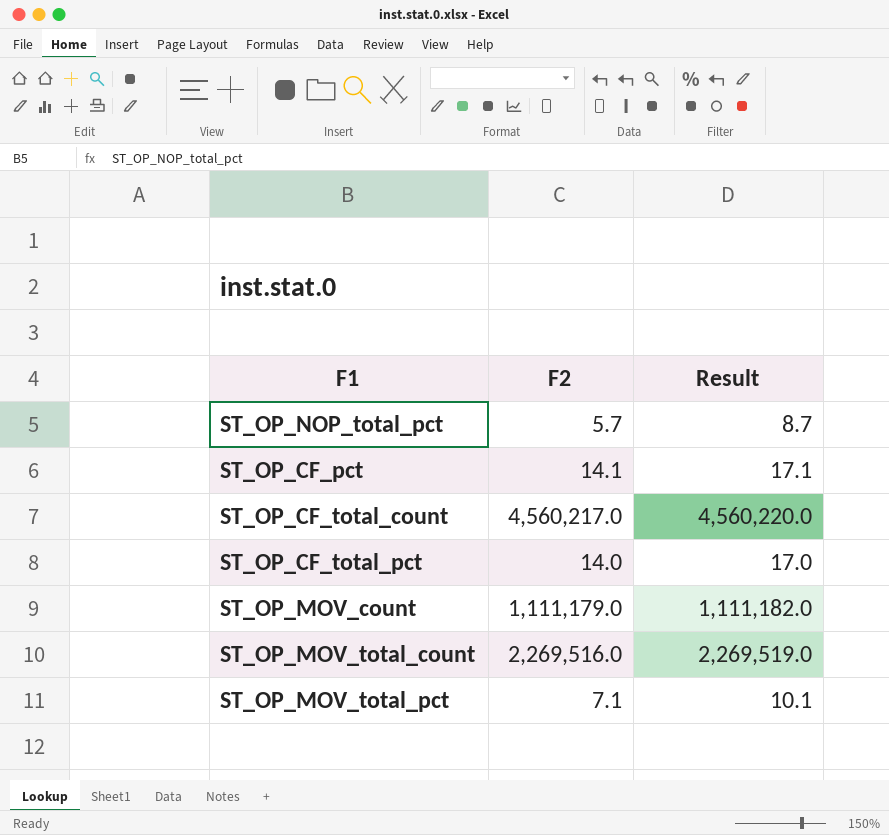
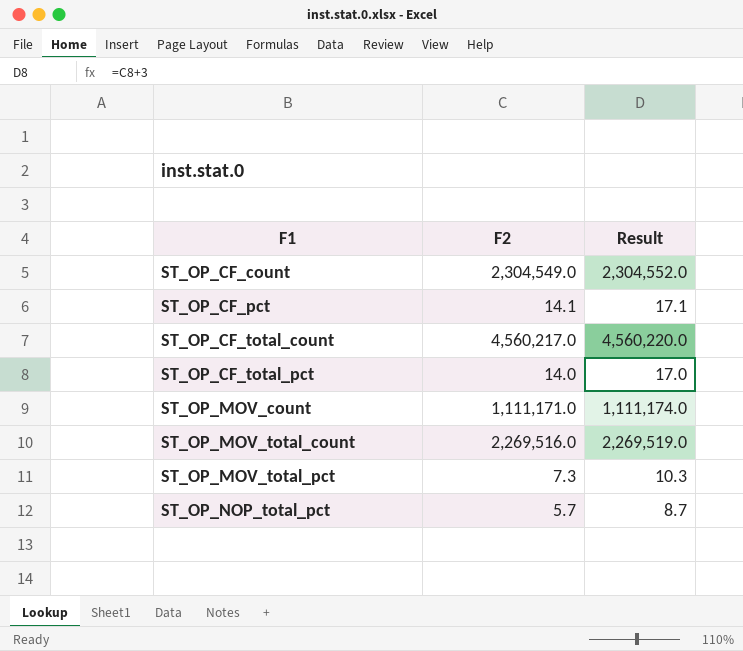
row order: none -> F1 ascending
row ST_OP_CF_count: none -> 2,304,549.0 | 2,304,552.0
ST_OP_MOV_count | F2: 1,111,179.0 -> 1,111,171.0
ST_OP_MOV_count | Result: 1,111,182.0 -> 1,111,174.0
ST_OP_MOV_total_pct | F2: 7.1 -> 7.3
ST_OP_MOV_total_pct | Result: 10.1 -> 10.3

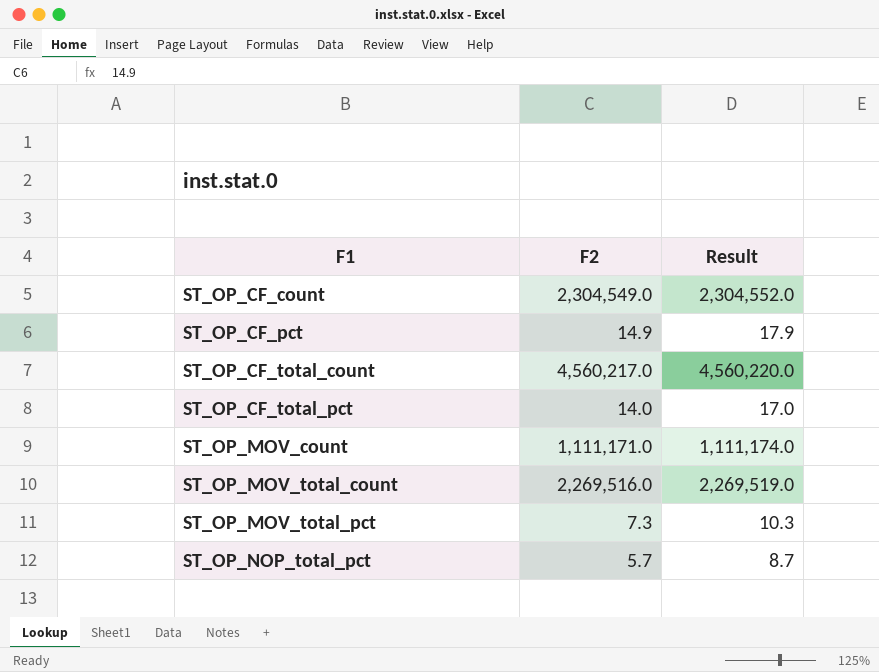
ST_OP_CF_pct | F2: 14.1 -> 14.9
ST_OP_CF_pct | Result: 17.1 -> 17.9

